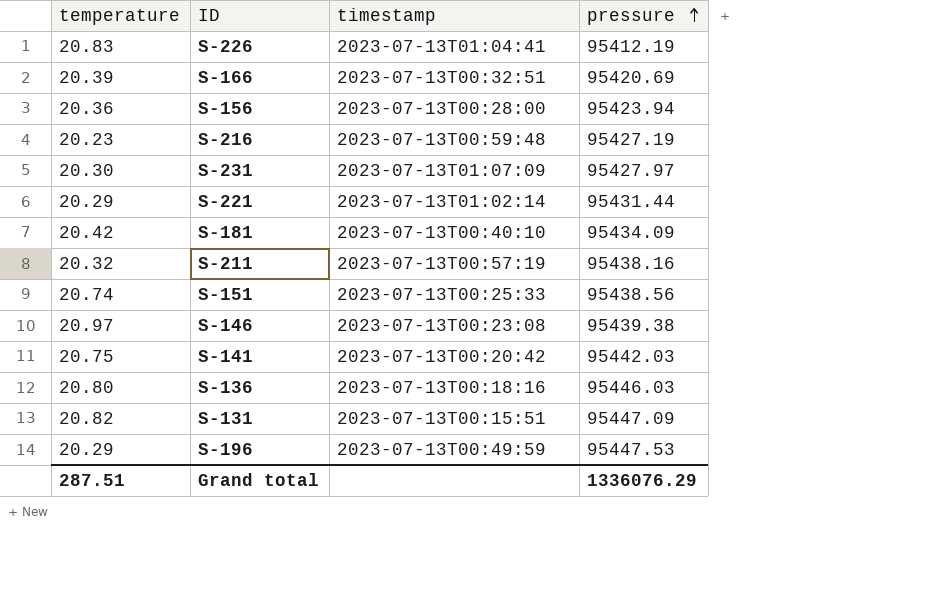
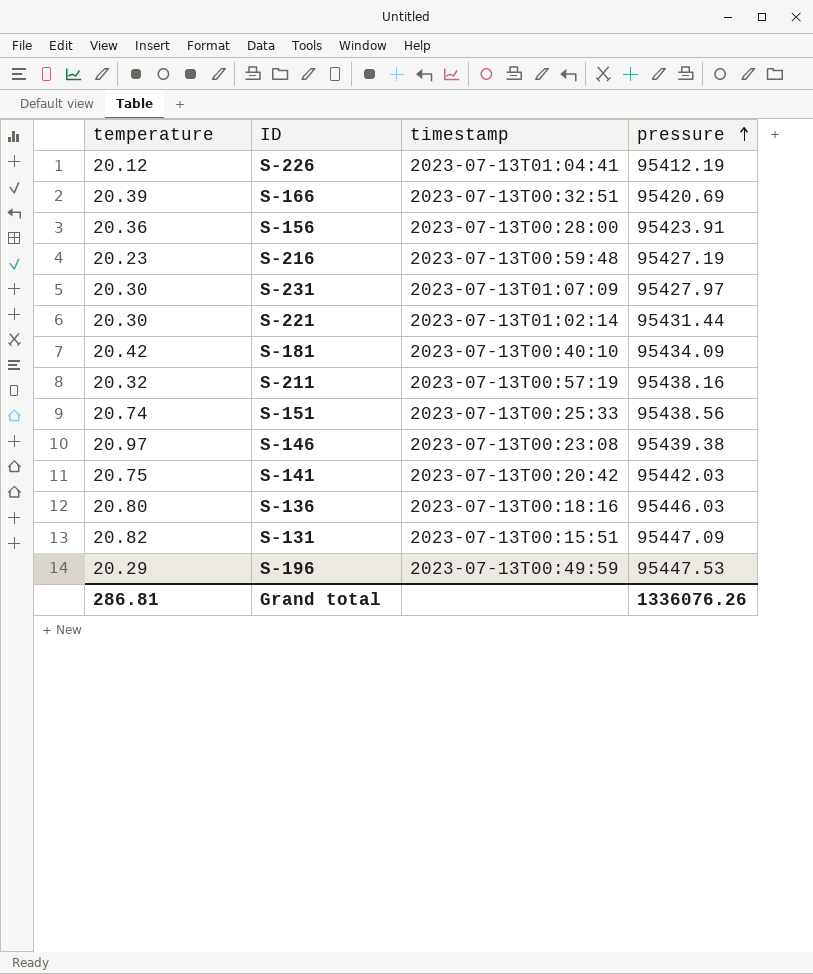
S-226 | temperature: 20.83 -> 20.12
S-156 | pressure: 95423.94 -> 95423.91
S-221 | temperature: 20.29 -> 20.30
Grand total | temperature: 287.51 -> 286.81
Grand total | pressure: 1336076.29 -> 1336076.26

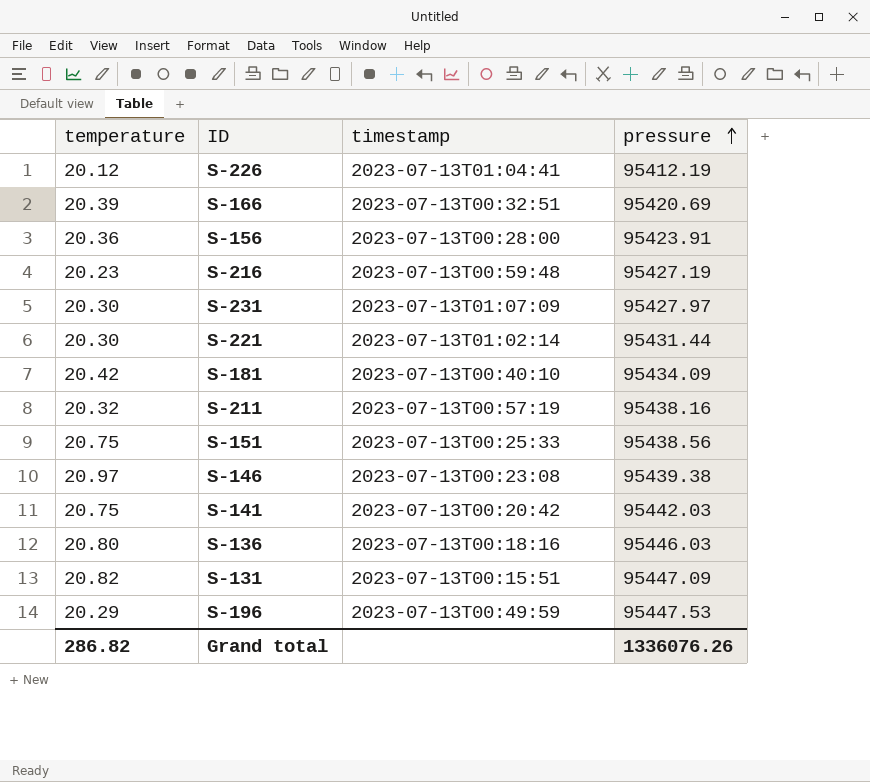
S-151 | temperature: 20.74 -> 20.75
Grand total | temperature: 286.81 -> 286.82

